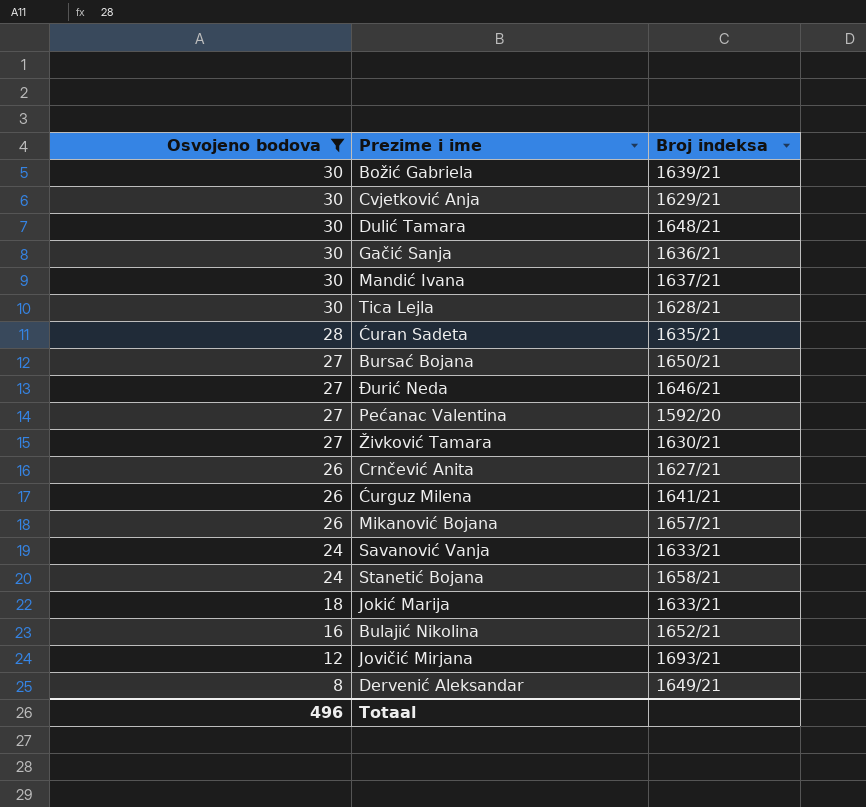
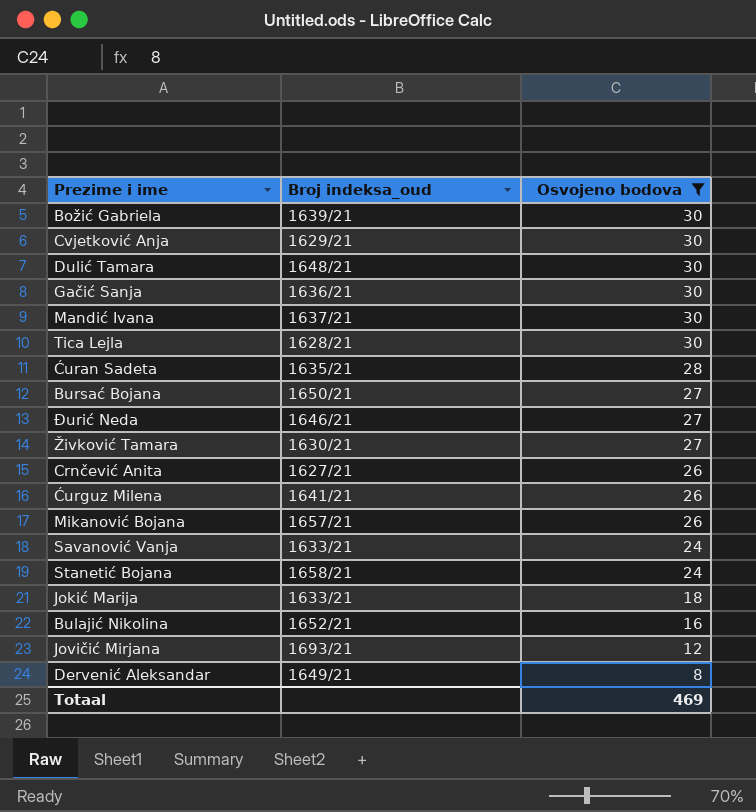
column name: Broj indeksa -> Broj indeksa_oud
column Osvojeno bodova | position: 1 -> 3
row Pećanac Valentina: 27 | 1592/20 -> none
Totaal | Osvojeno bodova: 496 -> 469

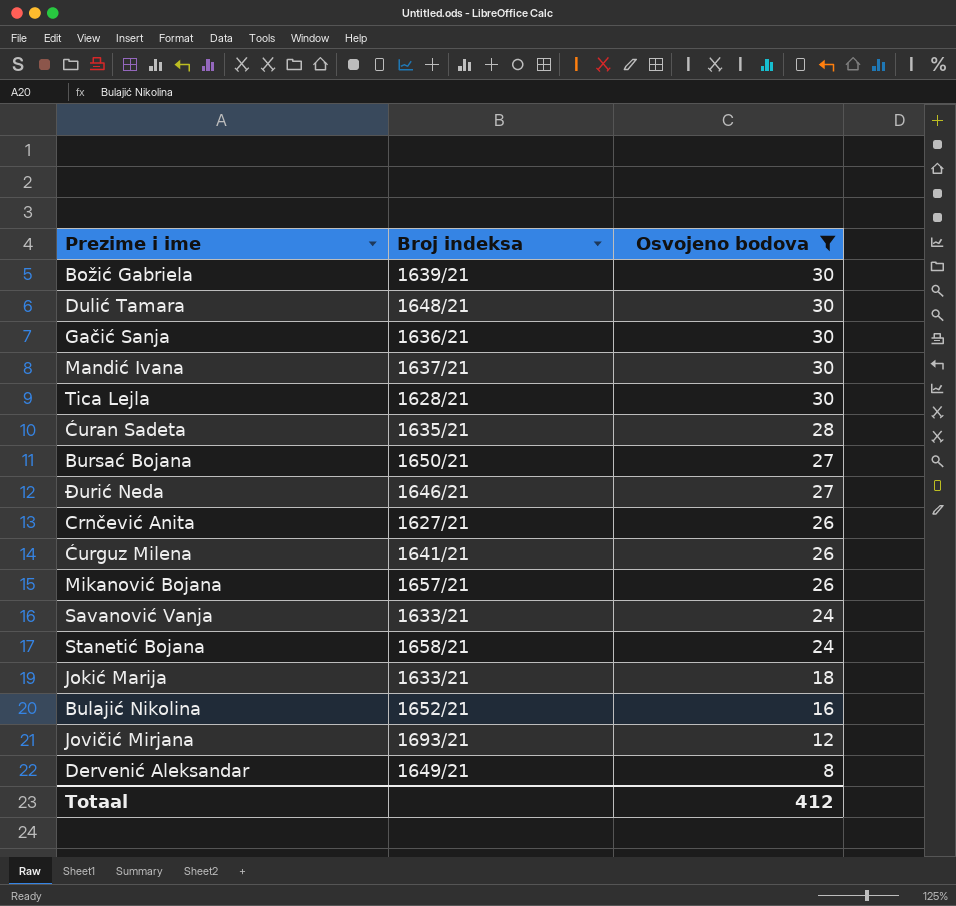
column name: Broj indeksa_oud -> Broj indeksa
row Cvjetković Anja: 1629/21 | 30 -> none
row Živković Tamara: 1630/21 | 27 -> none
Totaal | Osvojeno bodova: 469 -> 412

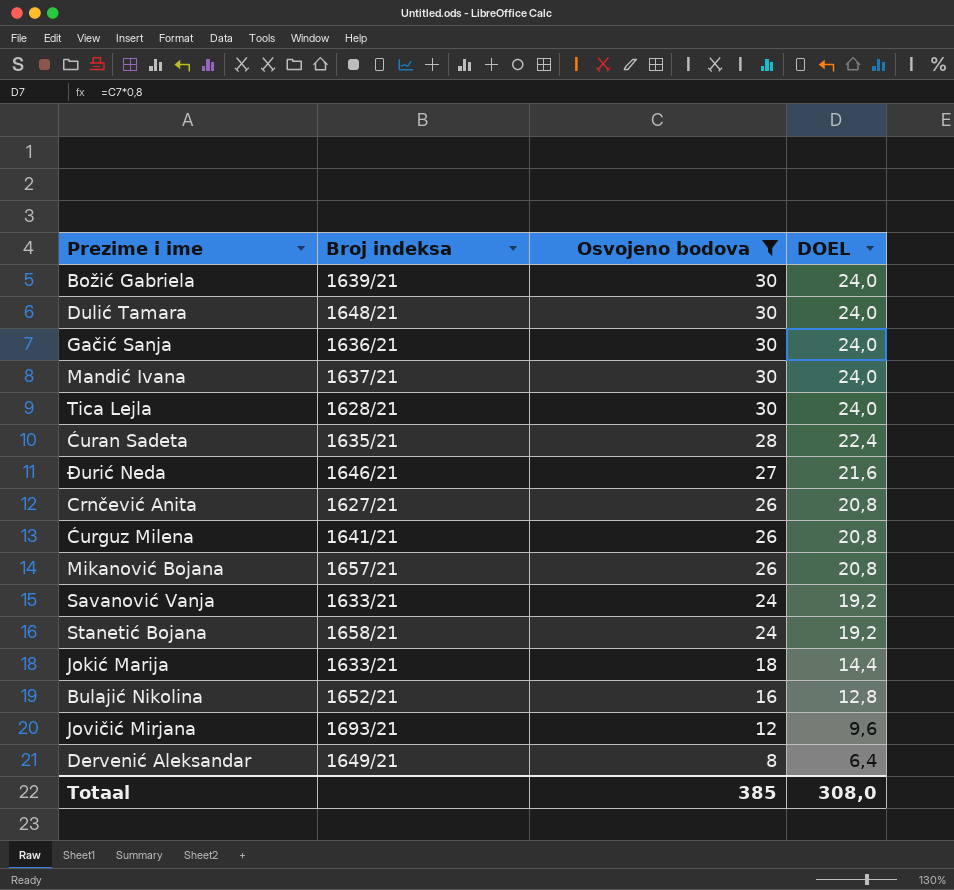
column DOEL | formula: none -> [Osvojeno bodova] * 0,8
row Bursać Bojana: 1650/21 | 27 -> none
Totaal | Osvojeno bodova: 412 -> 385

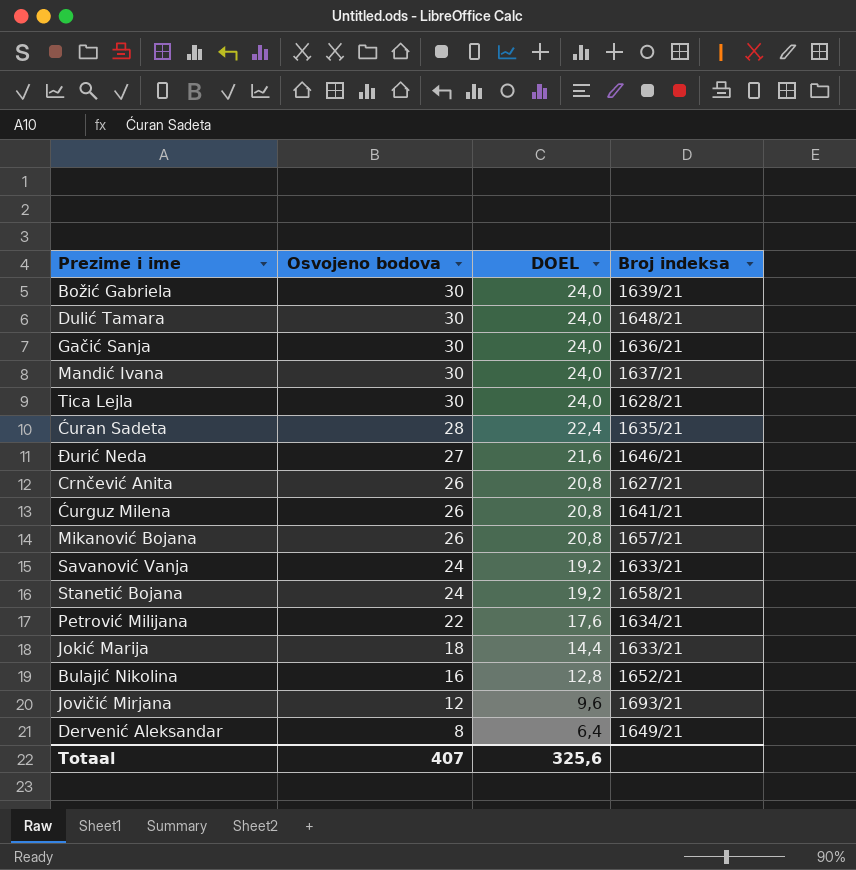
filter: Osvojeno bodova != 22 -> none
column Broj indeksa | position: 2 -> 4
Totaal | Osvojeno bodova: 385 -> 407
Totaal | DOEL: 308,0 -> 325,6

